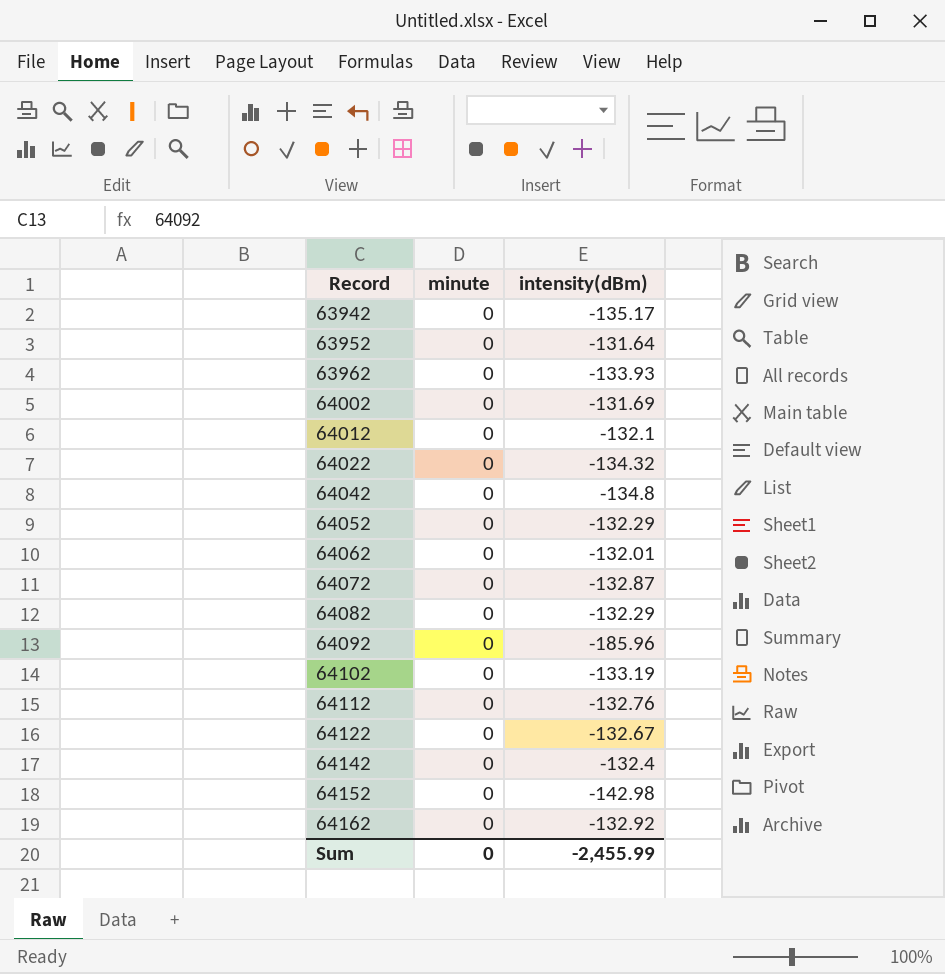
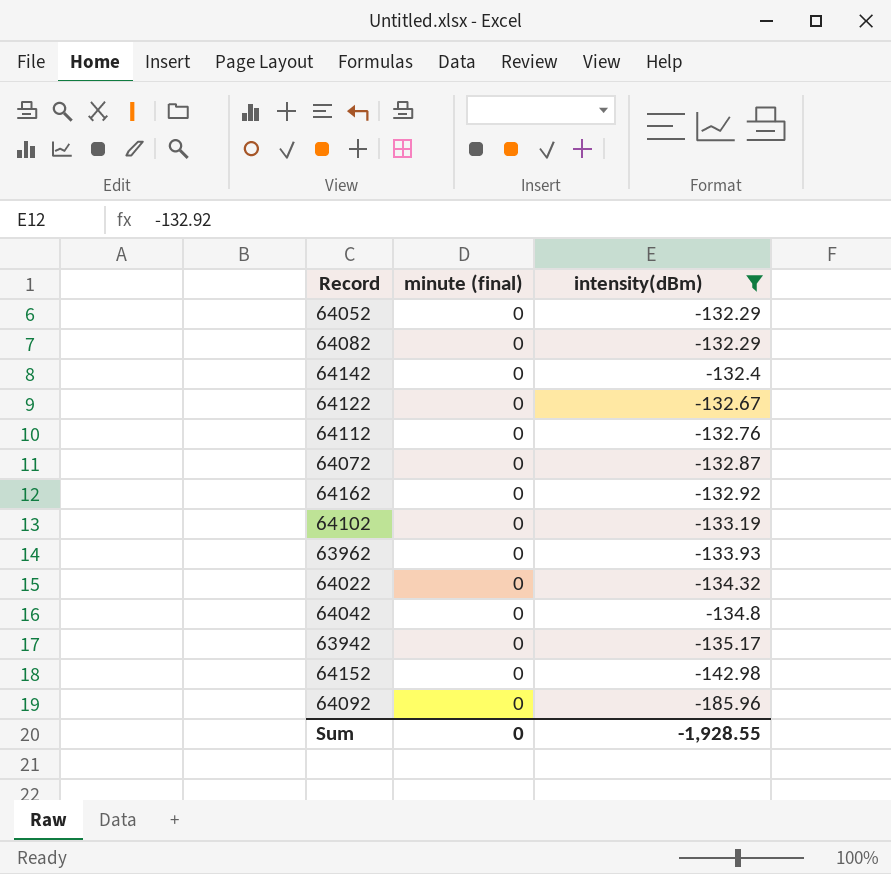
filter: none -> intensity(dBm) <= -132.29
row order: Record ascending -> intensity(dBm) descending
column name: minute -> minute (final)
Sum | intensity(dBm): -2,455.99 -> -1,928.55

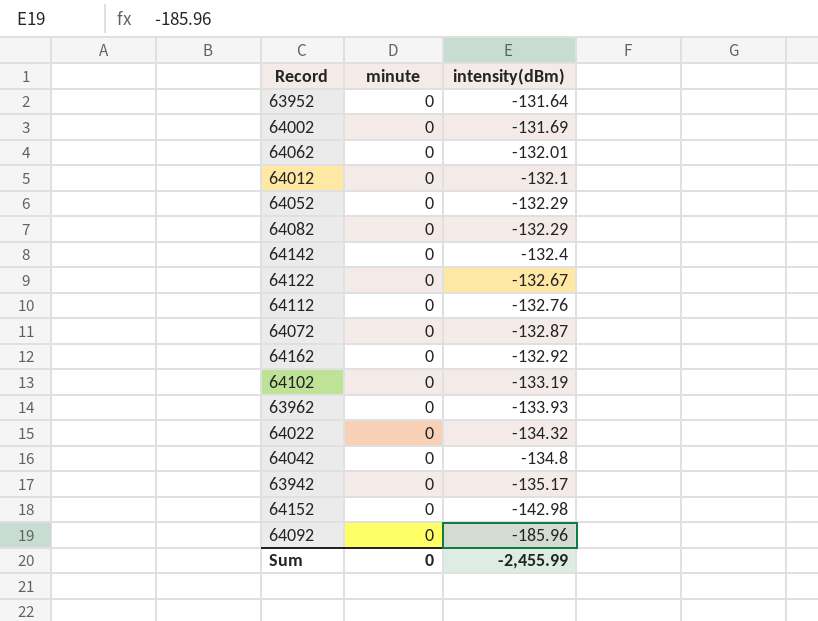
filter: intensity(dBm) <= -132.29 -> none
column name: minute (final) -> minute
Sum | intensity(dBm): -1,928.55 -> -2,455.99

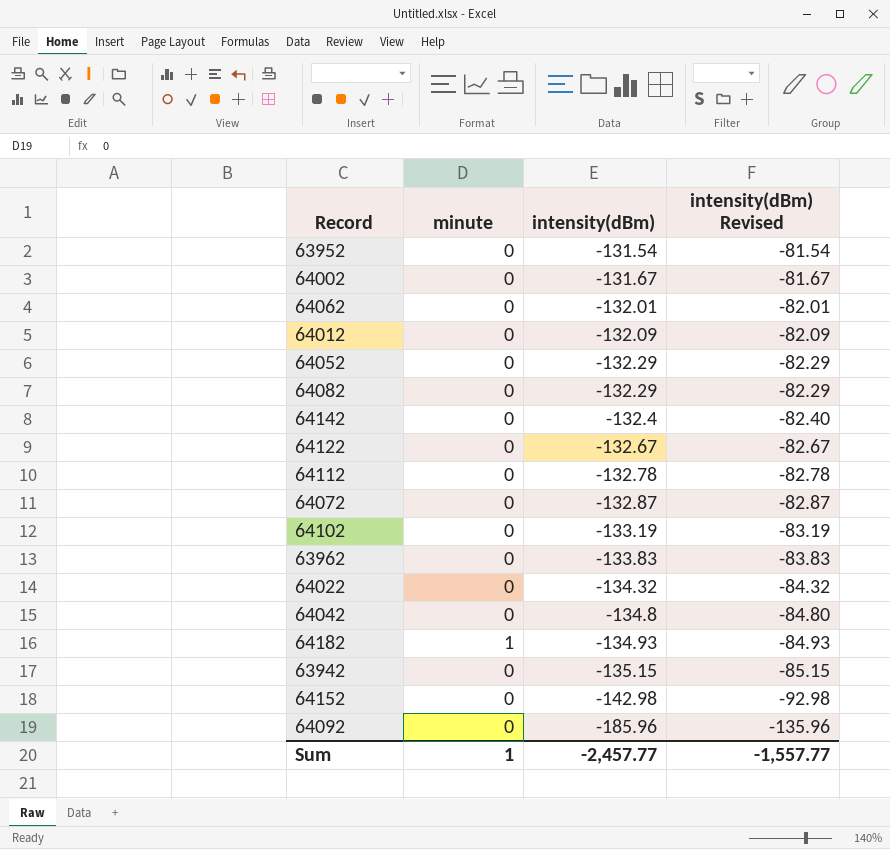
column intensity(dBm) Revised | formula: none -> [intensity(dBm)] + 50
row 64162: 0 | -132.92 -> none
63952 | intensity(dBm): -131.64 -> -131.54
64002 | intensity(dBm): -131.69 -> -131.67
64012 | intensity(dBm): -132.1 -> -132.09
64112 | intensity(dBm): -132.76 -> -132.78
63962 | intensity(dBm): -133.93 -> -133.83
row 64182: none -> 1 | -134.93 | -84.93
63942 | intensity(dBm): -135.17 -> -135.15
Sum | minute: 0 -> 1
Sum | intensity(dBm): -2,455.99 -> -2,457.77

